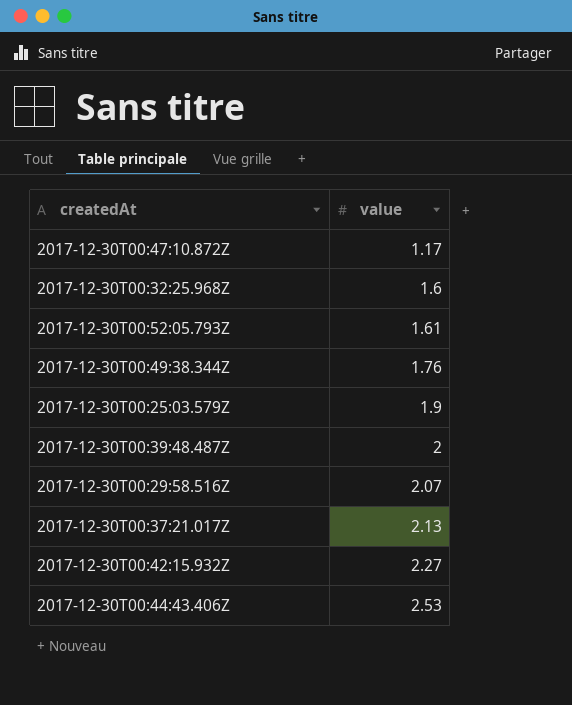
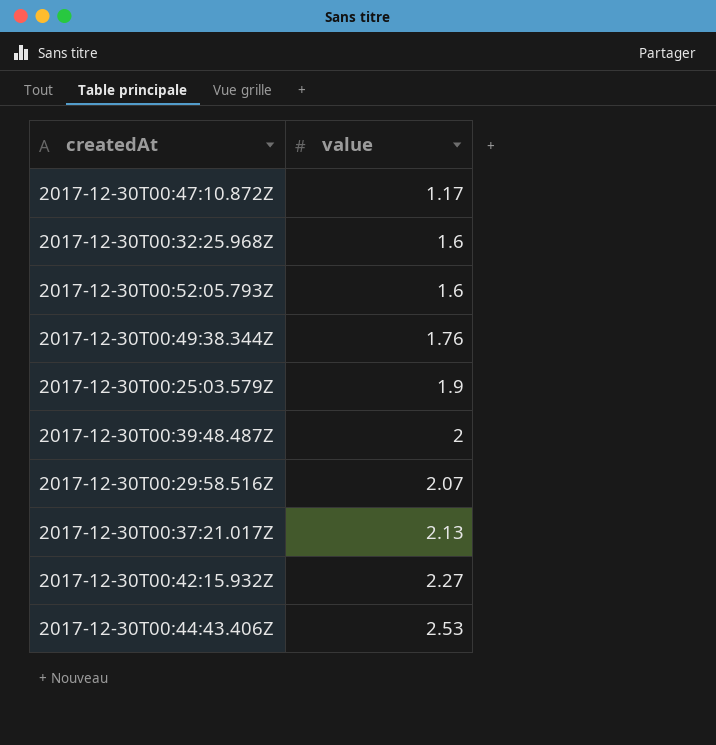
2017-12-30T00:52:05.793Z | value: 1.61 -> 1.6

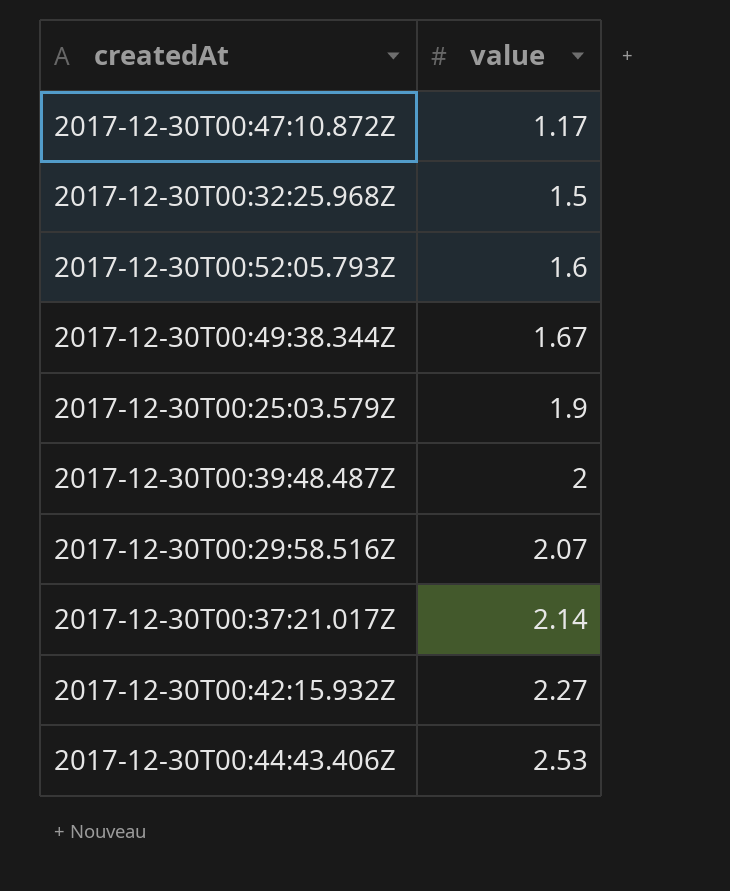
2017-12-30T00:32:25.968Z | value: 1.6 -> 1.5
2017-12-30T00:49:38.344Z | value: 1.76 -> 1.67
2017-12-30T00:37:21.017Z | value: 2.13 -> 2.14

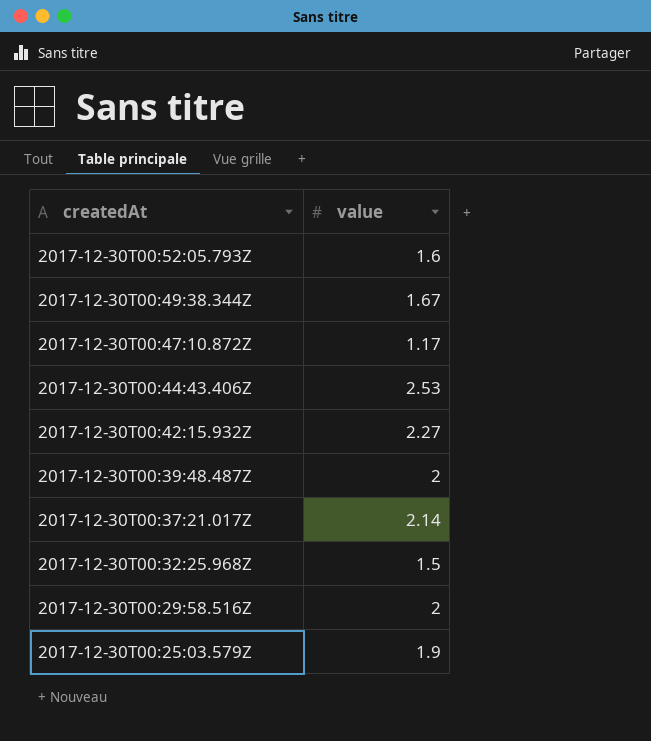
row order: value ascending -> createdAt descending
2017-12-30T00:29:58.516Z | value: 2.07 -> 2

